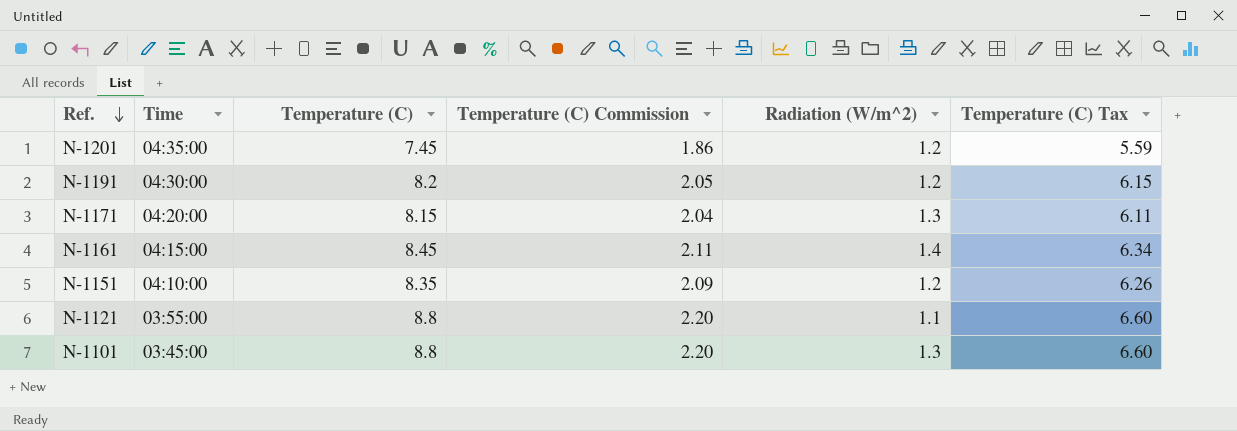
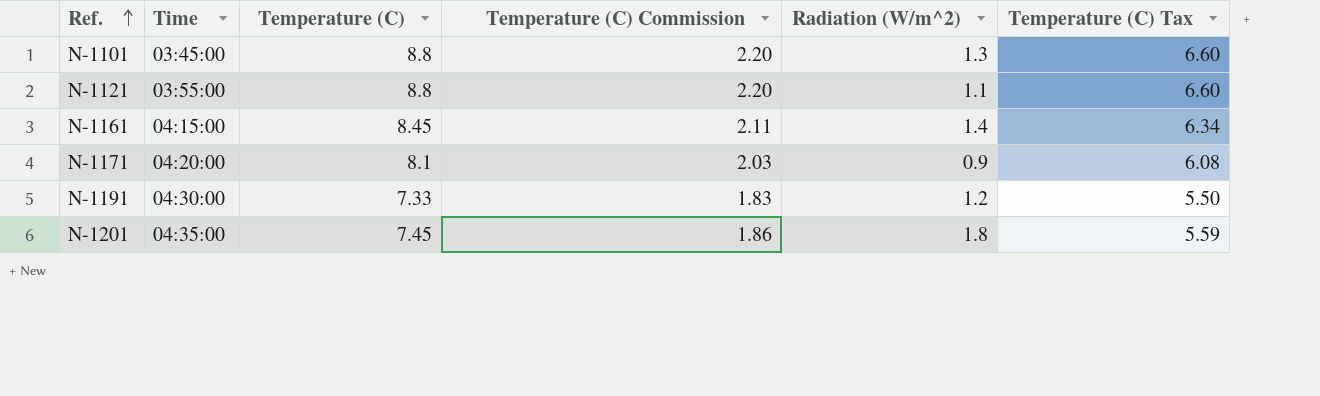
row order: Ref. descending -> Ref. ascending
row N-1151: 04:10:00 | 8.35 | 2.09 | 1.2 | 6.26 -> none
N-1171 | Temperature (C): 8.15 -> 8.1
N-1171 | Temperature (C) Commission: 2.04 -> 2.03
N-1171 | Radiation (W/m^2): 1.3 -> 0.9
N-1171 | Temperature (C) Tax: 6.11 -> 6.08
N-1191 | Temperature (C): 8.2 -> 7.33
N-1191 | Temperature (C) Commission: 2.05 -> 1.83
N-1191 | Temperature (C) Tax: 6.15 -> 5.50
N-1201 | Radiation (W/m^2): 1.2 -> 1.8

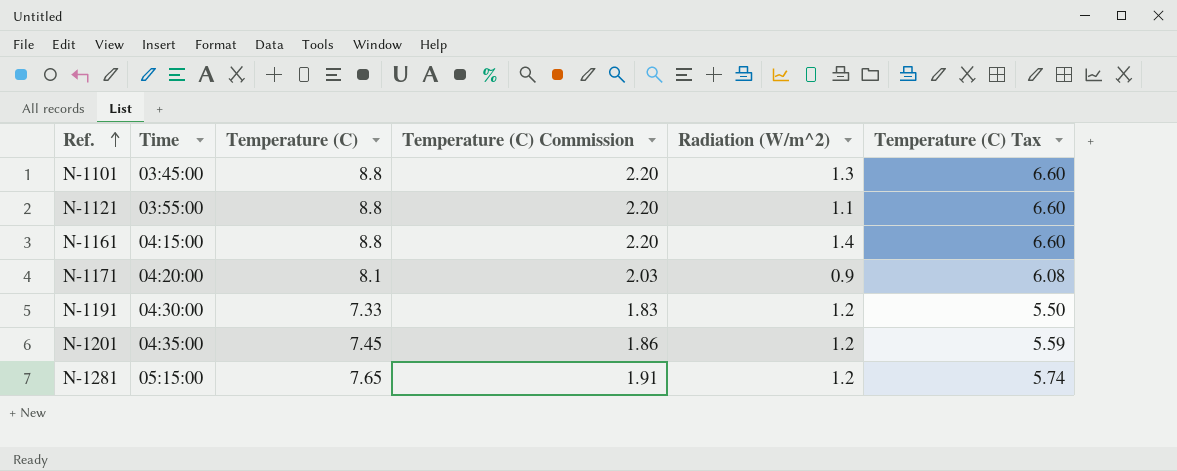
N-1161 | Temperature (C): 8.45 -> 8.8
N-1161 | Temperature (C) Commission: 2.11 -> 2.20
N-1161 | Temperature (C) Tax: 6.34 -> 6.60
N-1201 | Radiation (W/m^2): 1.8 -> 1.2
row N-1281: none -> 05:15:00 | 7.65 | 1.91 | 1.2 | 5.74

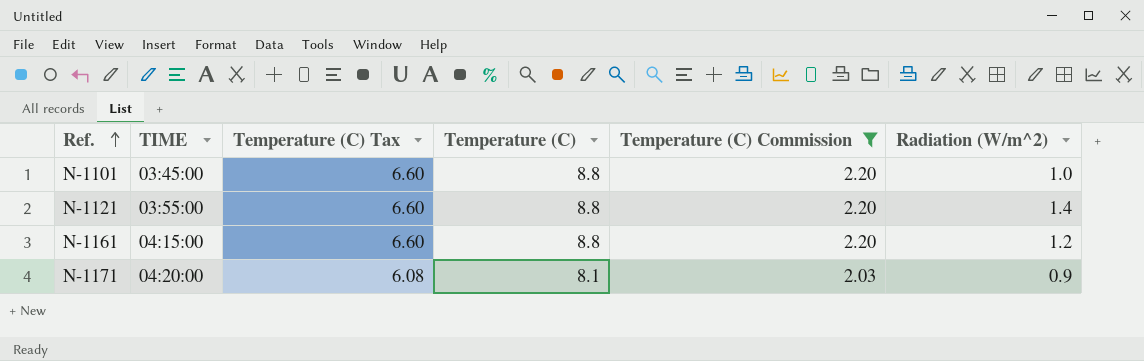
filter: none -> Temperature (C) Commission >= 2.03
column name: Time -> TIME
column Temperature (C) Tax | position: 6 -> 3
N-1101 | Radiation (W/m^2): 1.3 -> 1.0
N-1121 | Radiation (W/m^2): 1.1 -> 1.4
N-1161 | Radiation (W/m^2): 1.4 -> 1.2

